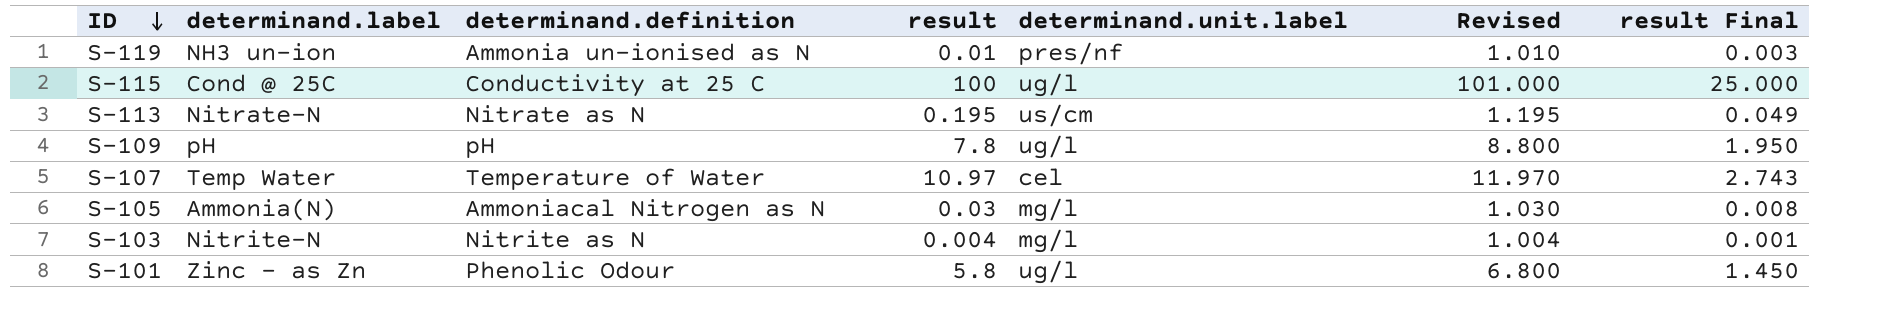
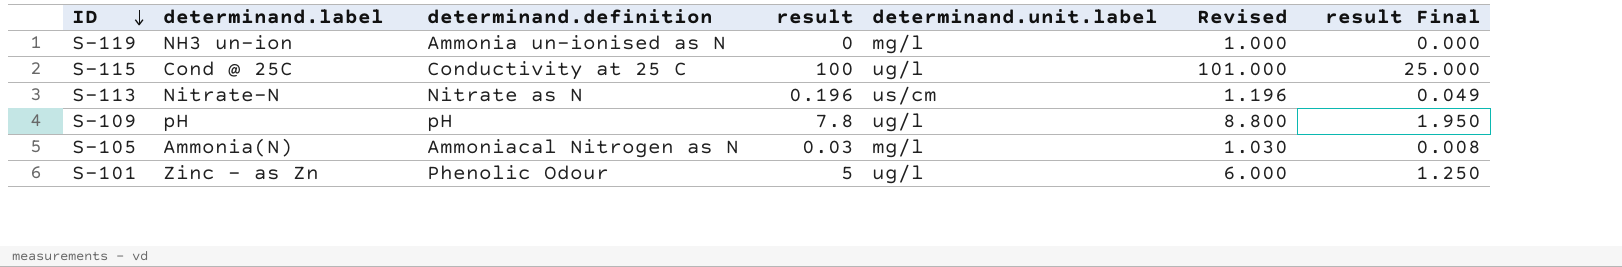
row S-107: Temp Water | Temperature of Water | 10.97 | cel | 11.970 | 2.743 -> none
row S-103: Nitrite-N | Nitrite as N | 0.004 | mg/l | 1.004 | 0.001 -> none
S-119 | result: 0.01 -> 0
S-119 | determinand.unit.label: pres/nf -> mg/l
S-119 | Revised: 1.010 -> 1.000
S-119 | result Final: 0.003 -> 0.000
S-113 | result: 0.195 -> 0.196
S-113 | Revised: 1.195 -> 1.196
S-101 | result: 5.8 -> 5
S-101 | Revised: 6.800 -> 6.000
S-101 | result Final: 1.450 -> 1.250

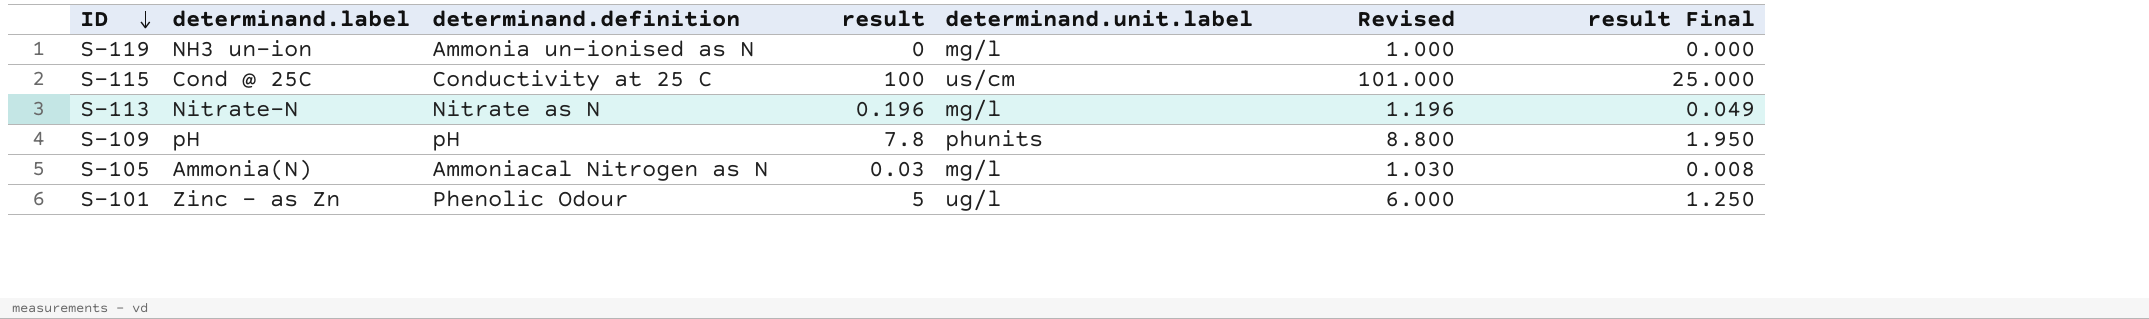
S-115 | determinand.unit.label: ug/l -> us/cm
S-113 | determinand.unit.label: us/cm -> mg/l
S-109 | determinand.unit.label: ug/l -> phunits

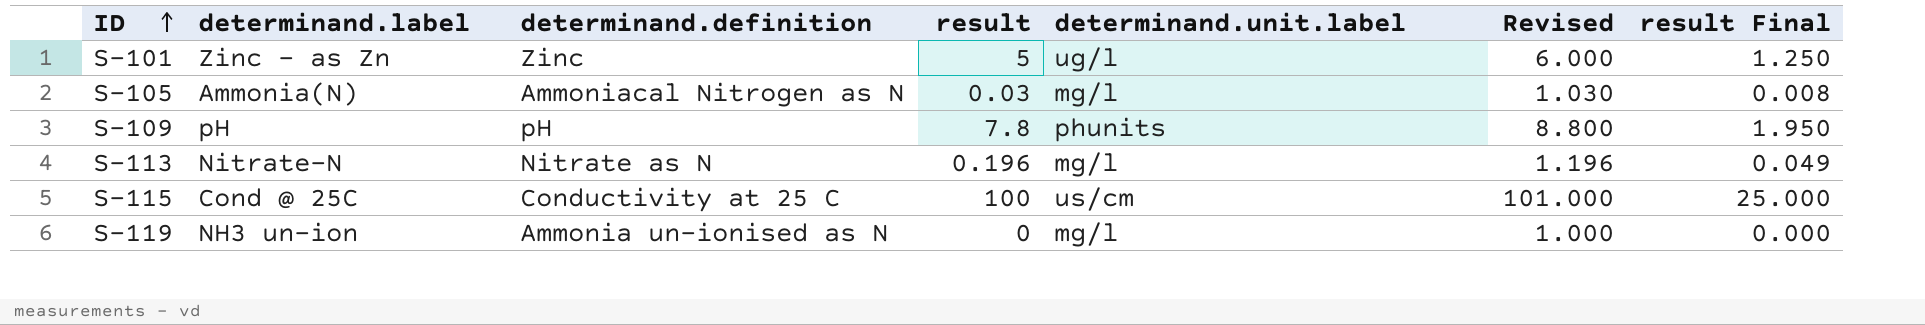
row order: ID descending -> ID ascending
S-101 | determinand.definition: Phenolic Odour -> Zinc

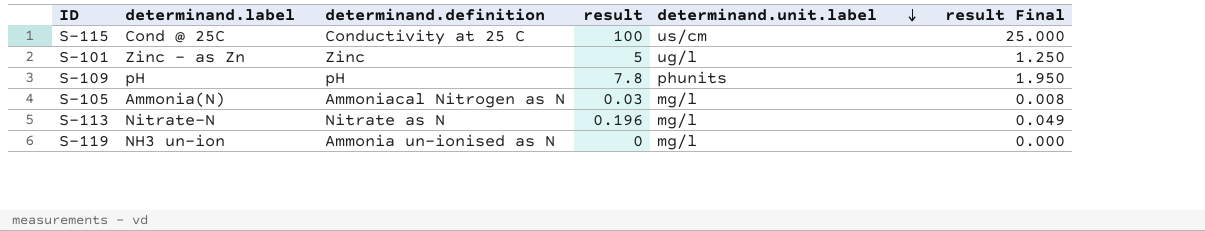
row order: ID ascending -> determinand.unit.label descending
column Revised | formula: [result] + 1 -> none

